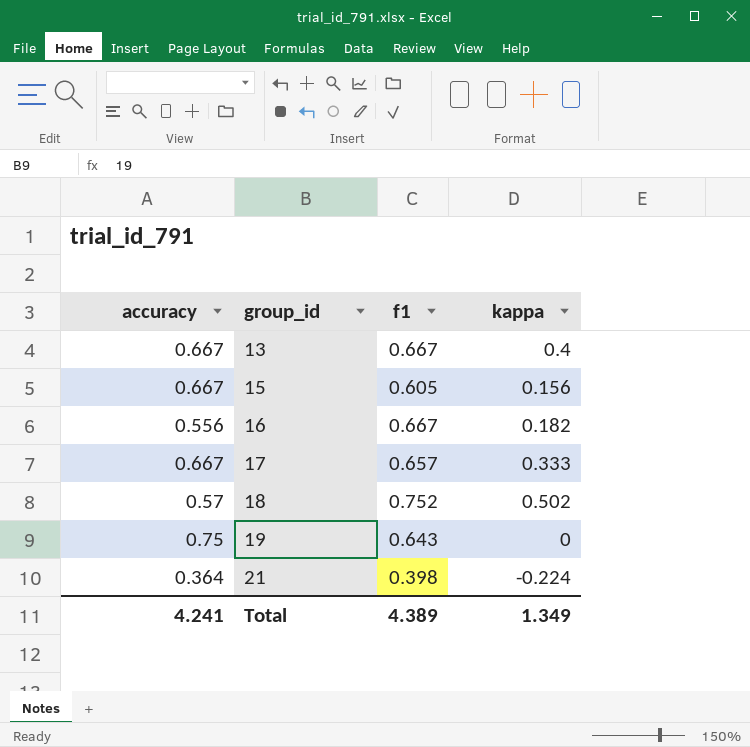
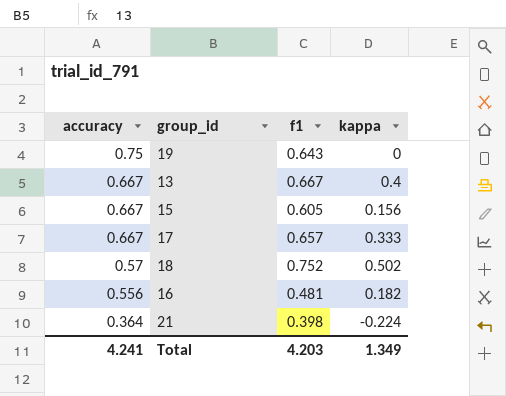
row order: group_id ascending -> accuracy descending
16 | f1: 0.667 -> 0.481
Total | f1: 4.389 -> 4.203

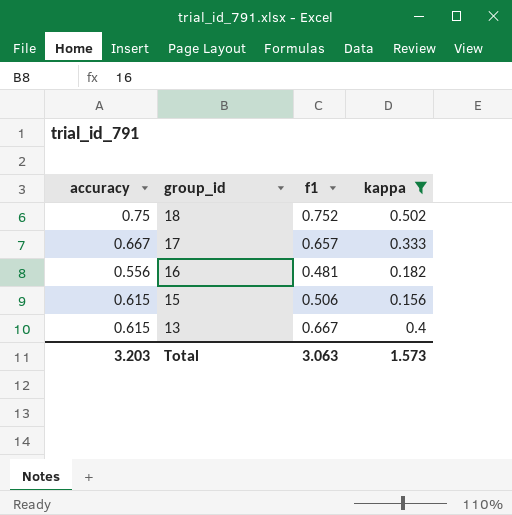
filter: none -> kappa >= 0.156
row order: accuracy descending -> group_id descending
18 | accuracy: 0.57 -> 0.75
15 | accuracy: 0.667 -> 0.615
15 | f1: 0.605 -> 0.506
13 | accuracy: 0.667 -> 0.615
Total | accuracy: 4.241 -> 3.203
Total | f1: 4.203 -> 3.063
Total | kappa: 1.349 -> 1.573

